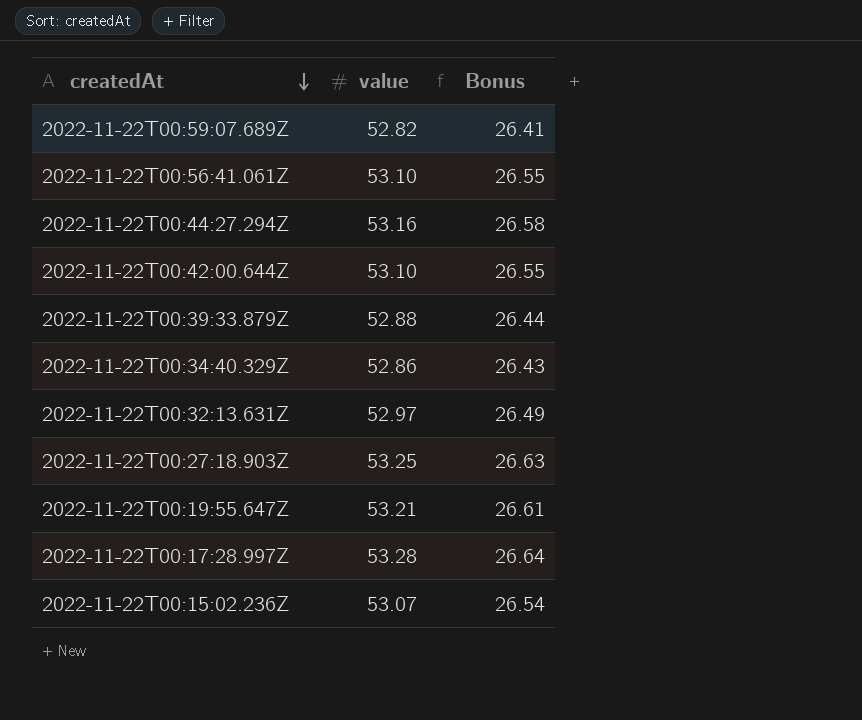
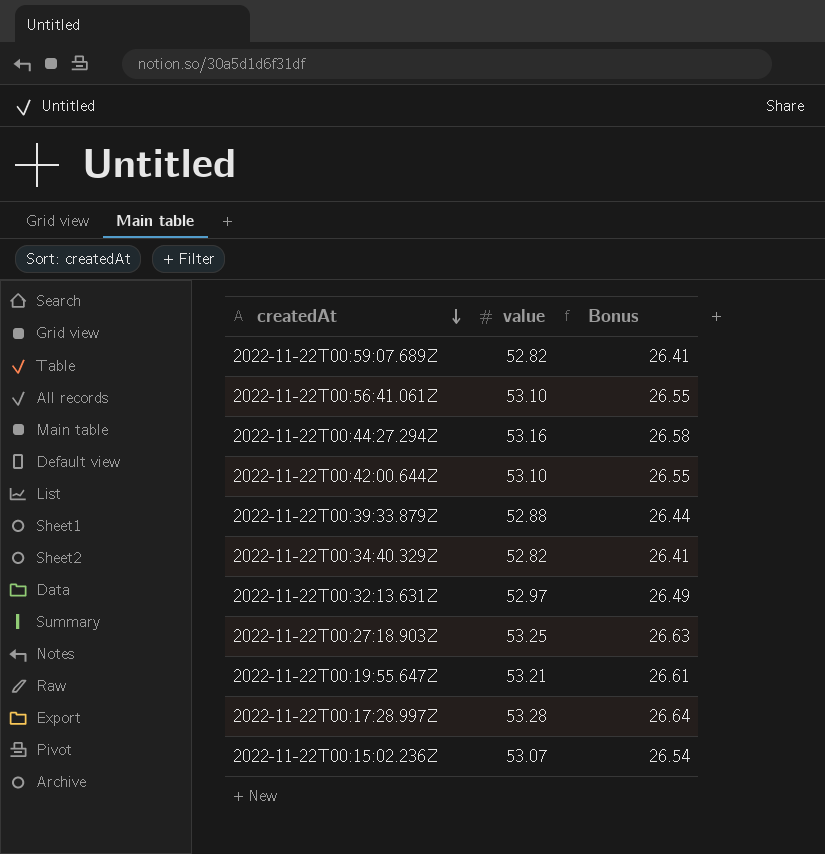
2022-11-22T00:34:40.329Z | value: 52.86 -> 52.82
2022-11-22T00:34:40.329Z | Bonus: 26.43 -> 26.41

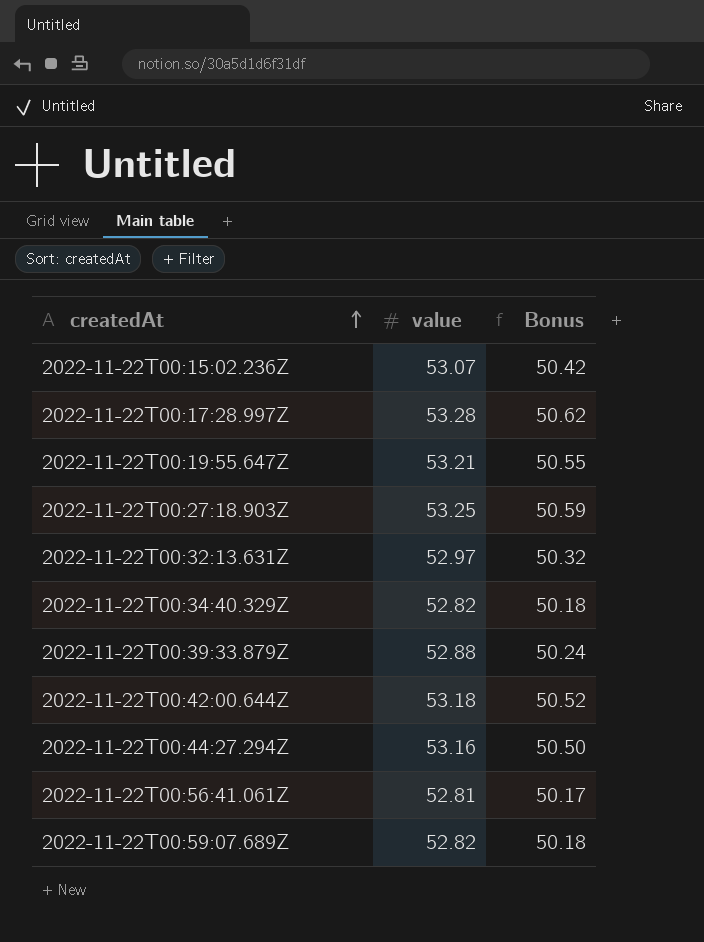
row order: createdAt descending -> createdAt ascending
column Bonus | formula: [value] * 0.5 -> [value] * 0.95
2022-11-22T00:42:00.644Z | value: 53.10 -> 53.18
2022-11-22T00:56:41.061Z | value: 53.10 -> 52.81

